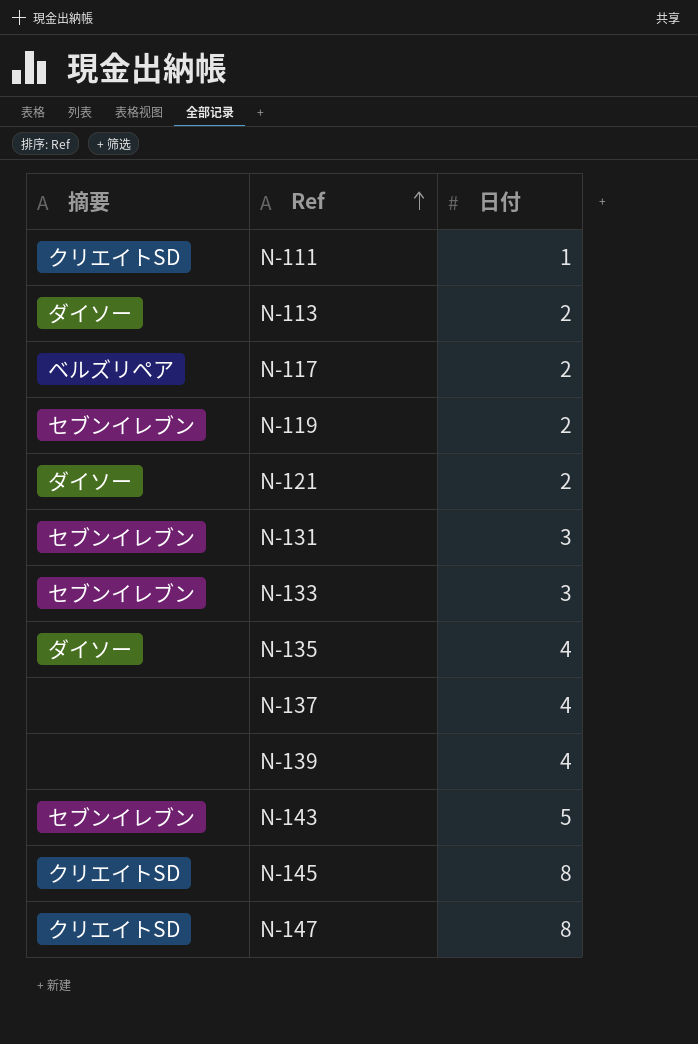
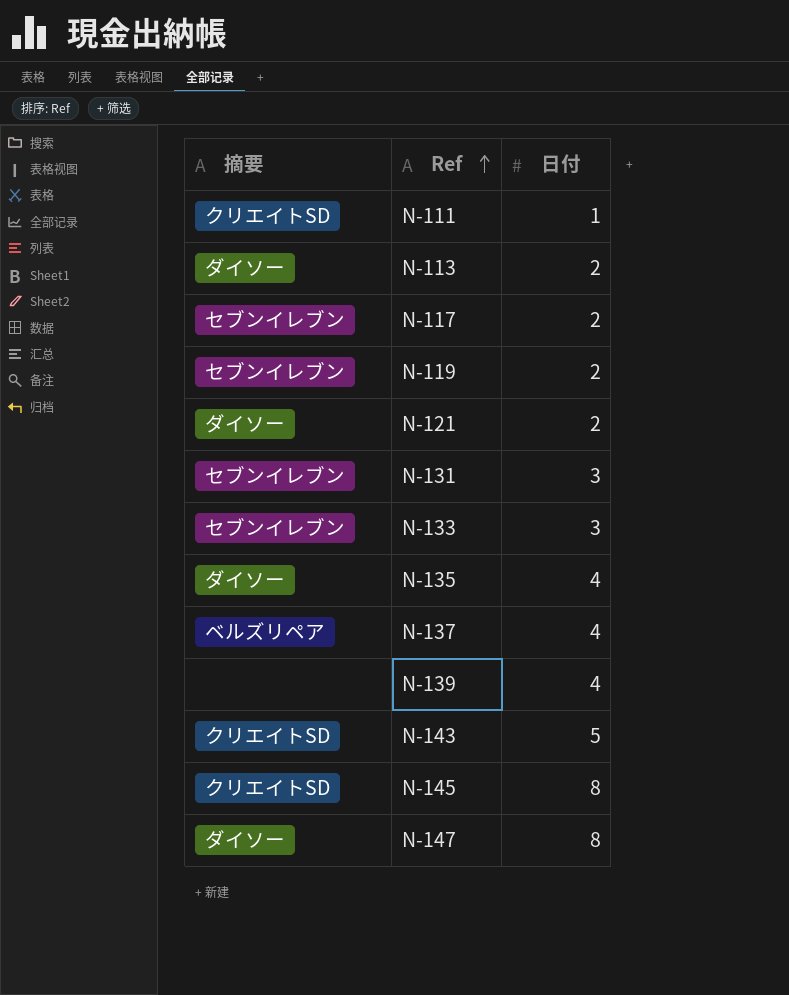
N-117 | 摘要: ベルズリペア -> セブンイレブン
N-137 | 摘要: none -> ベルズリペア
N-143 | 摘要: セブンイレブン -> クリエイトSD
N-147 | 摘要: クリエイトSD -> ダイソー

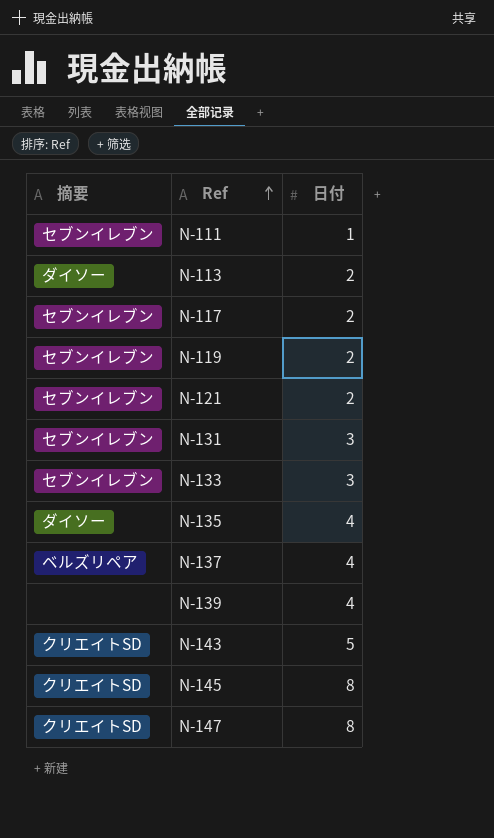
N-111 | 摘要: クリエイトSD -> セブンイレブン
N-121 | 摘要: ダイソー -> セブンイレブン
N-147 | 摘要: ダイソー -> クリエイトSD

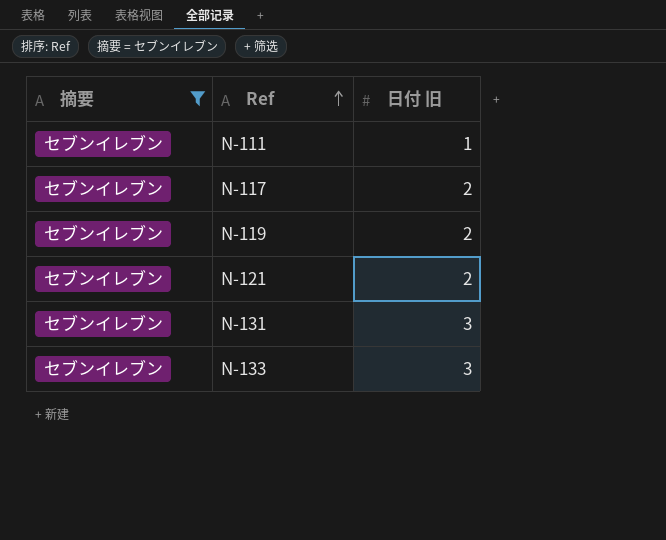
filter: none -> 摘要 = セブンイレブン
column name: 日付 -> 日付 旧

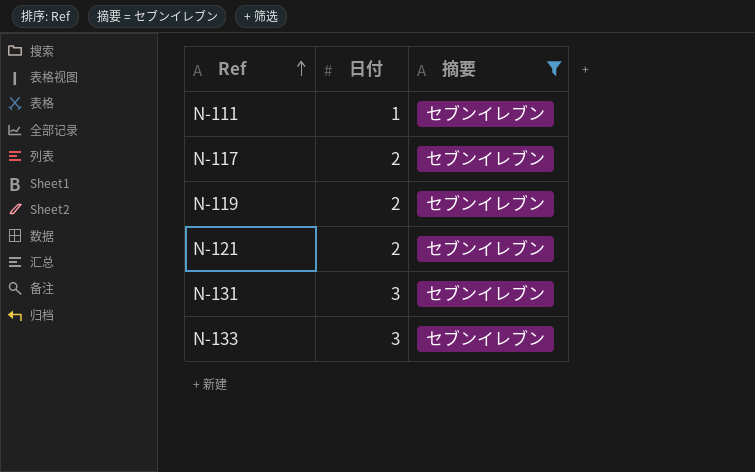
column name: 日付 旧 -> 日付
column 摘要 | position: 1 -> 3

